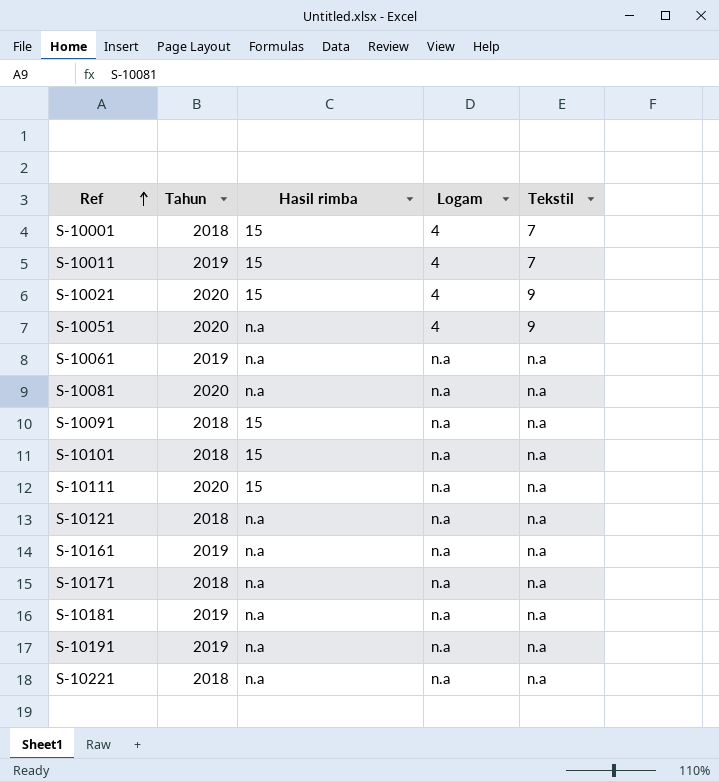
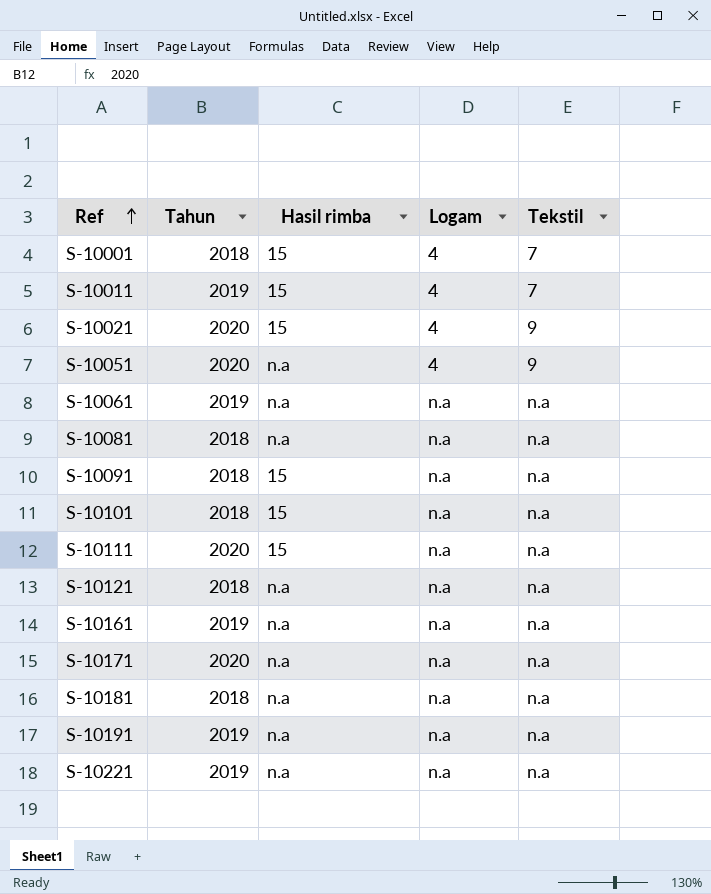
S-10081 | Tahun: 2020 -> 2018
S-10171 | Tahun: 2018 -> 2020
S-10181 | Tahun: 2019 -> 2018
S-10221 | Tahun: 2018 -> 2019

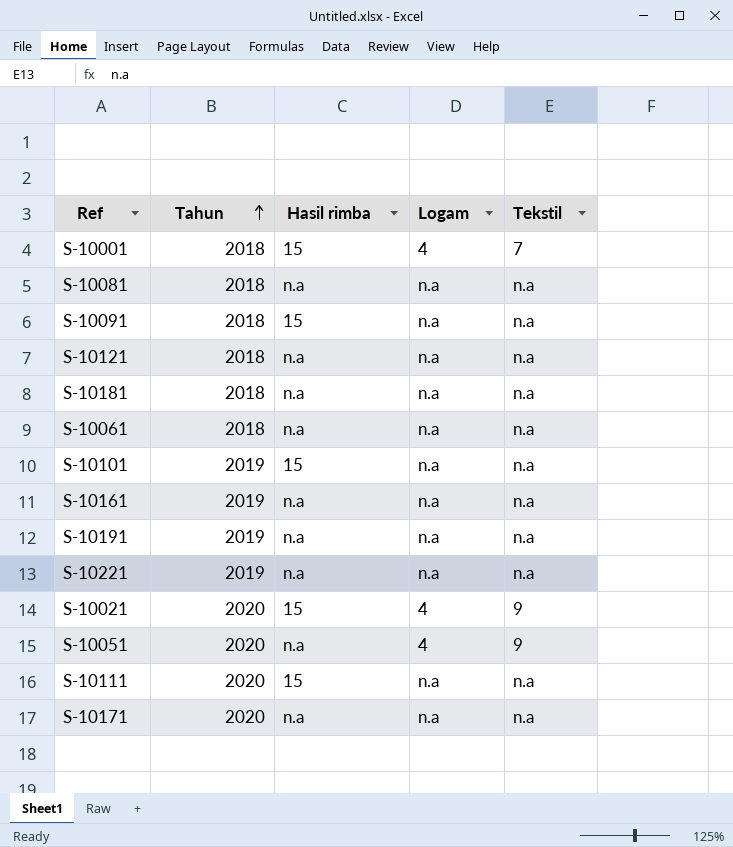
row order: Ref ascending -> Tahun ascending
row S-10011: 2019 | 15 | 4 | 7 -> none
S-10061 | Tahun: 2019 -> 2018
S-10101 | Tahun: 2018 -> 2019

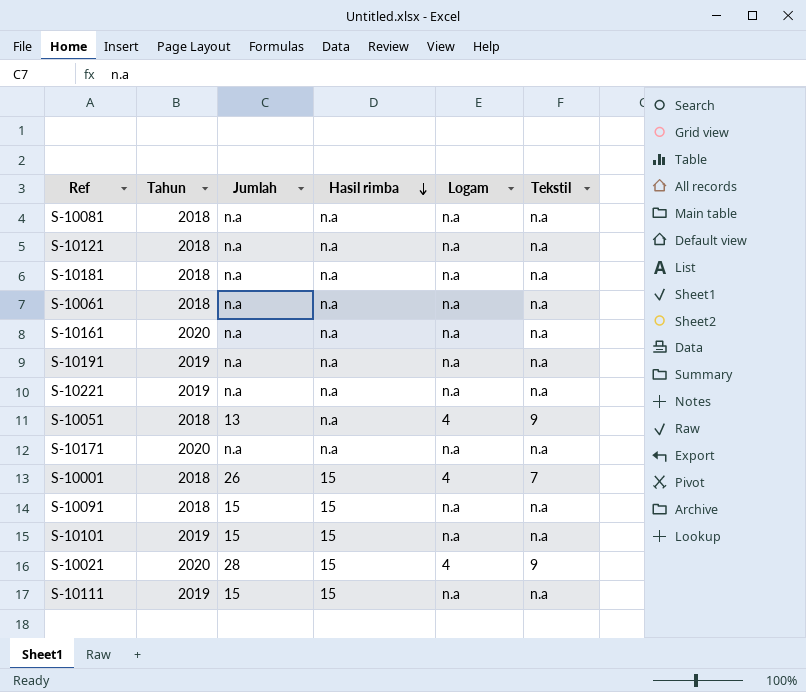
row order: Tahun ascending -> Hasil rimba descending
column Jumlah | position: none -> 3
S-10161 | Tahun: 2019 -> 2020
S-10051 | Tahun: 2020 -> 2018
S-10111 | Tahun: 2020 -> 2019

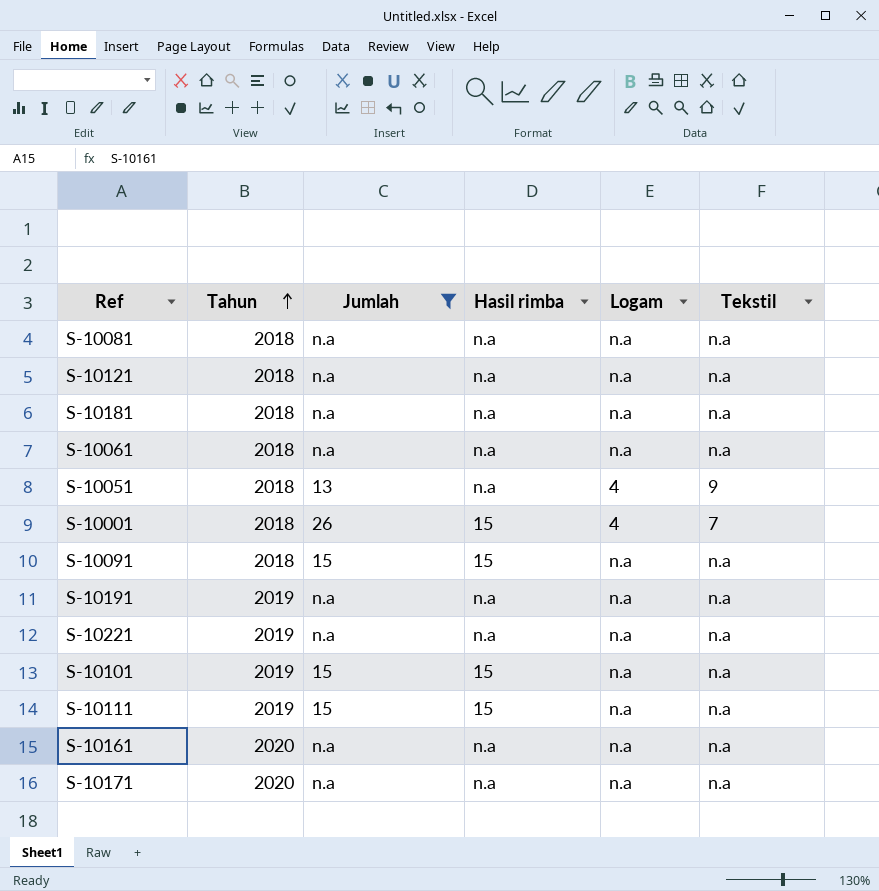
filter: none -> Jumlah != 28
row order: Hasil rimba descending -> Tahun ascending

